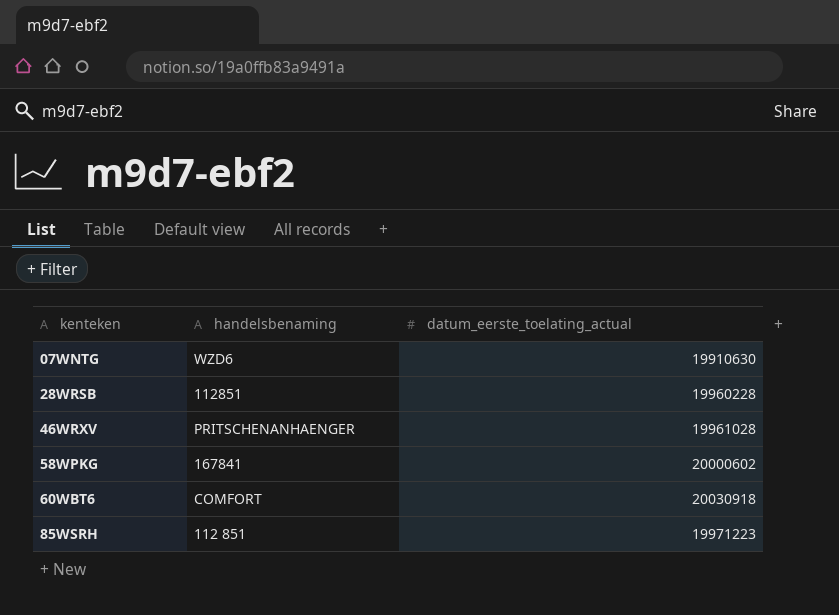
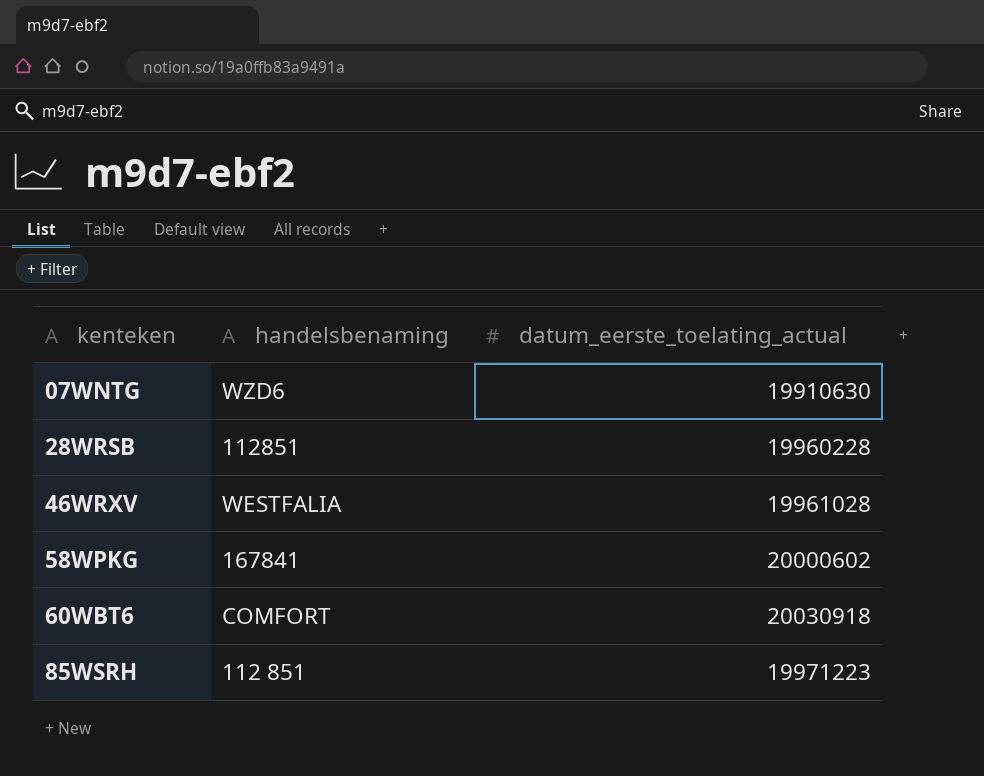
46WRXV | handelsbenaming: PRITSCHENANHAENGER -> WESTFALIA

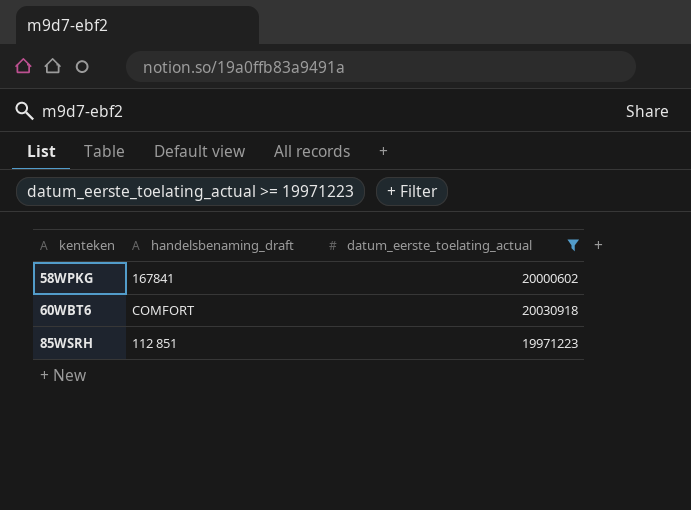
filter: none -> datum_eerste_toelating_actual >= 19971223
column name: handelsbenaming -> handelsbenaming_draft

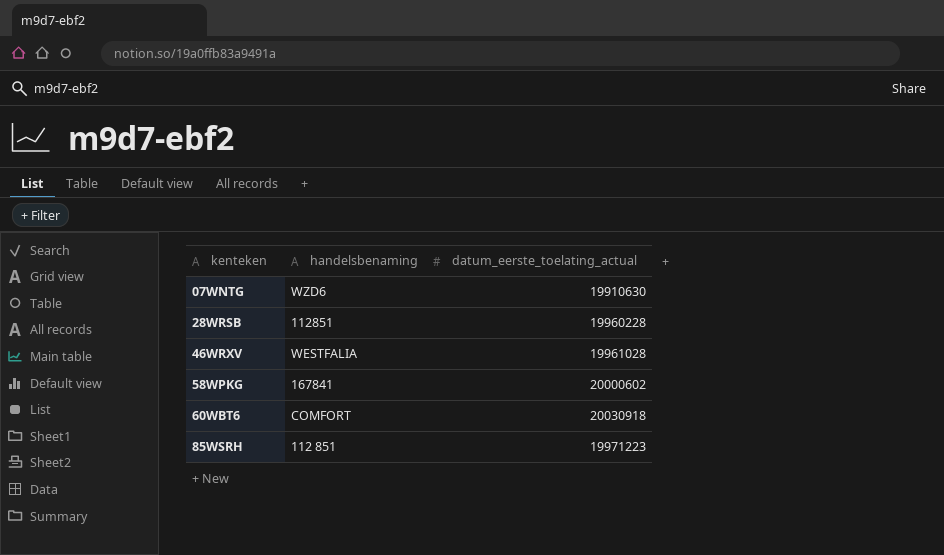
filter: datum_eerste_toelating_actual >= 19971223 -> none
column name: handelsbenaming_draft -> handelsbenaming

